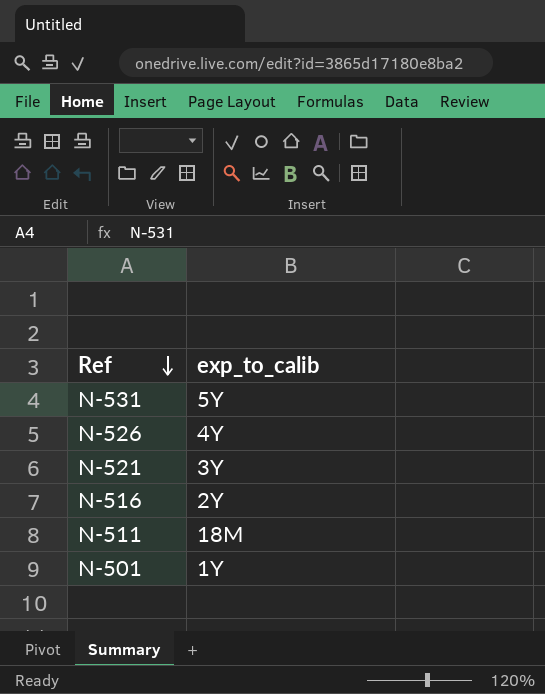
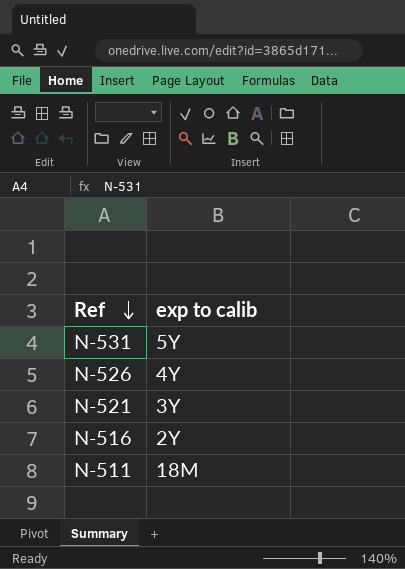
column name: exp_to_calib -> exp to calib
row N-501: 1Y -> none

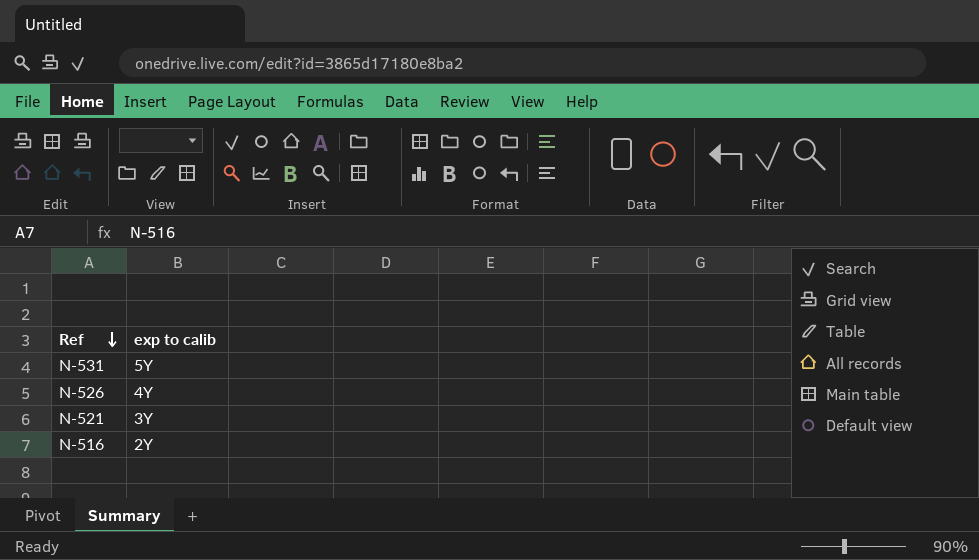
row N-511: 18M -> none

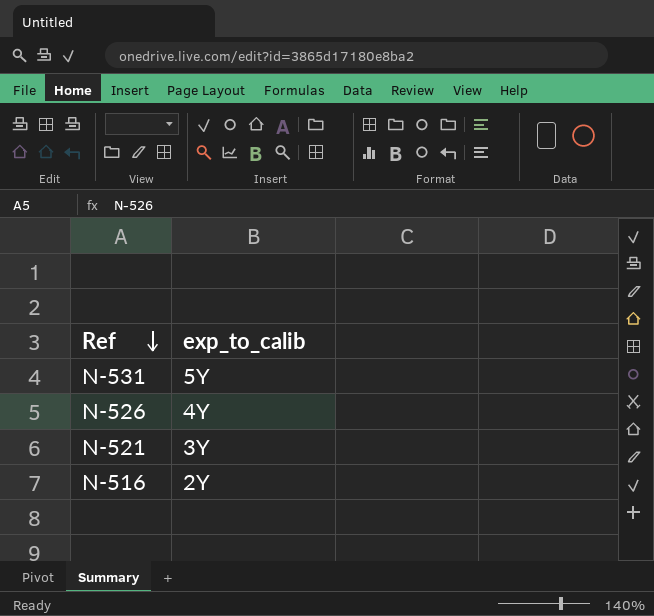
column name: exp to calib -> exp_to_calib

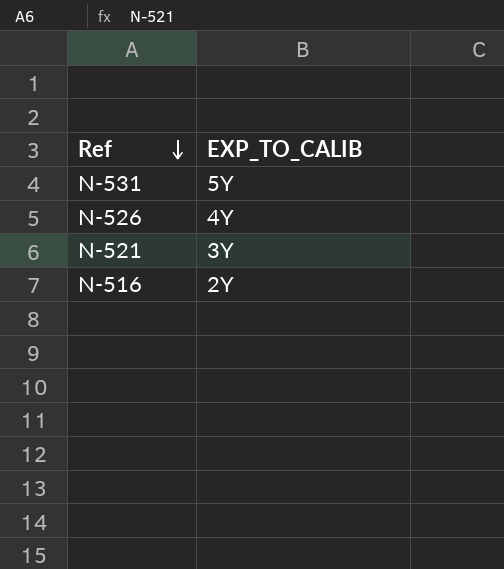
column name: exp_to_calib -> EXP_TO_CALIB

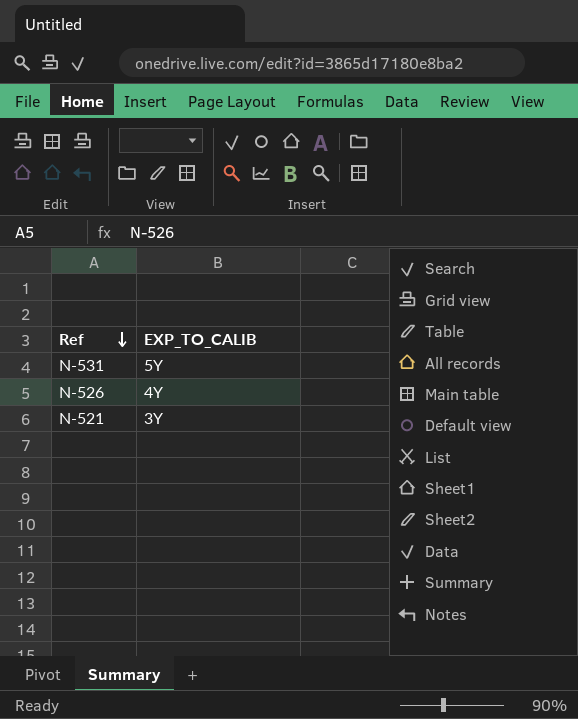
row N-516: 2Y -> none

